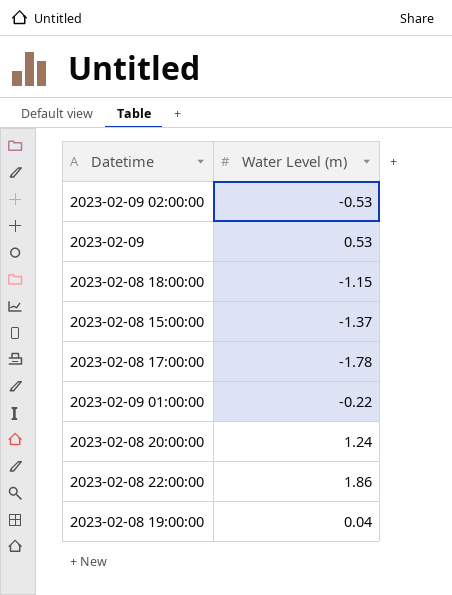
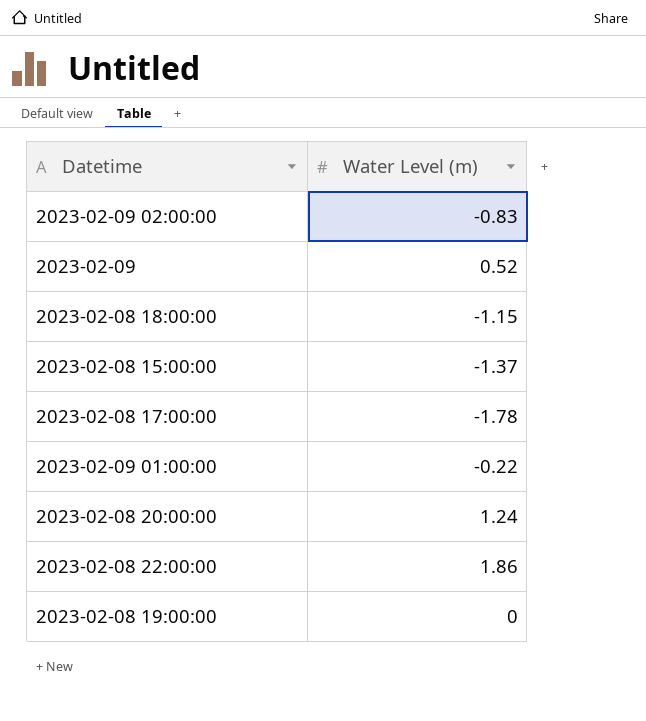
2023-02-09 02:00:00 | Water Level (m): -0.53 -> -0.83
2023-02-09 | Water Level (m): 0.53 -> 0.52
2023-02-08 19:00:00 | Water Level (m): 0.04 -> 0

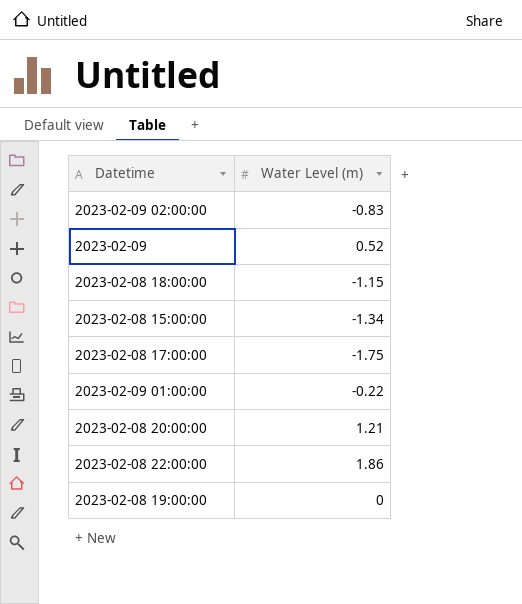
2023-02-08 15:00:00 | Water Level (m): -1.37 -> -1.34
2023-02-08 17:00:00 | Water Level (m): -1.78 -> -1.75
2023-02-08 20:00:00 | Water Level (m): 1.24 -> 1.21

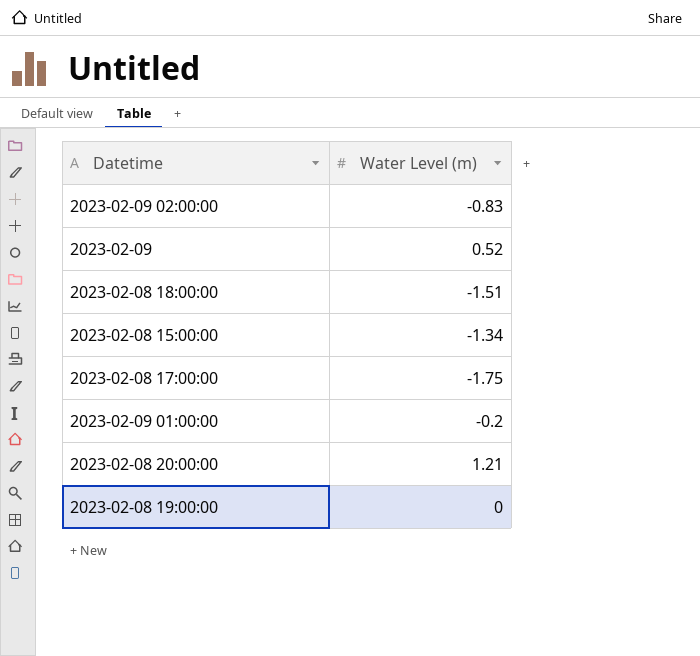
row 2023-02-08 22:00:00: 1.86 -> none
2023-02-08 18:00:00 | Water Level (m): -1.15 -> -1.51
2023-02-09 01:00:00 | Water Level (m): -0.22 -> -0.2

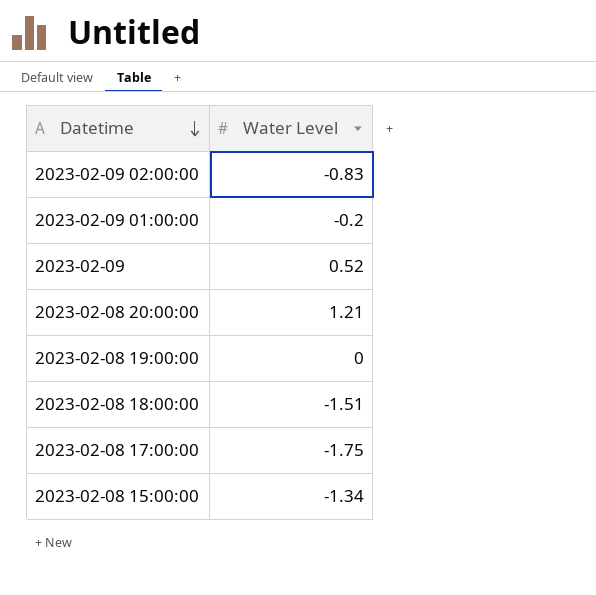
row order: none -> Datetime descending
column name: Water Level (m) -> Water Level

